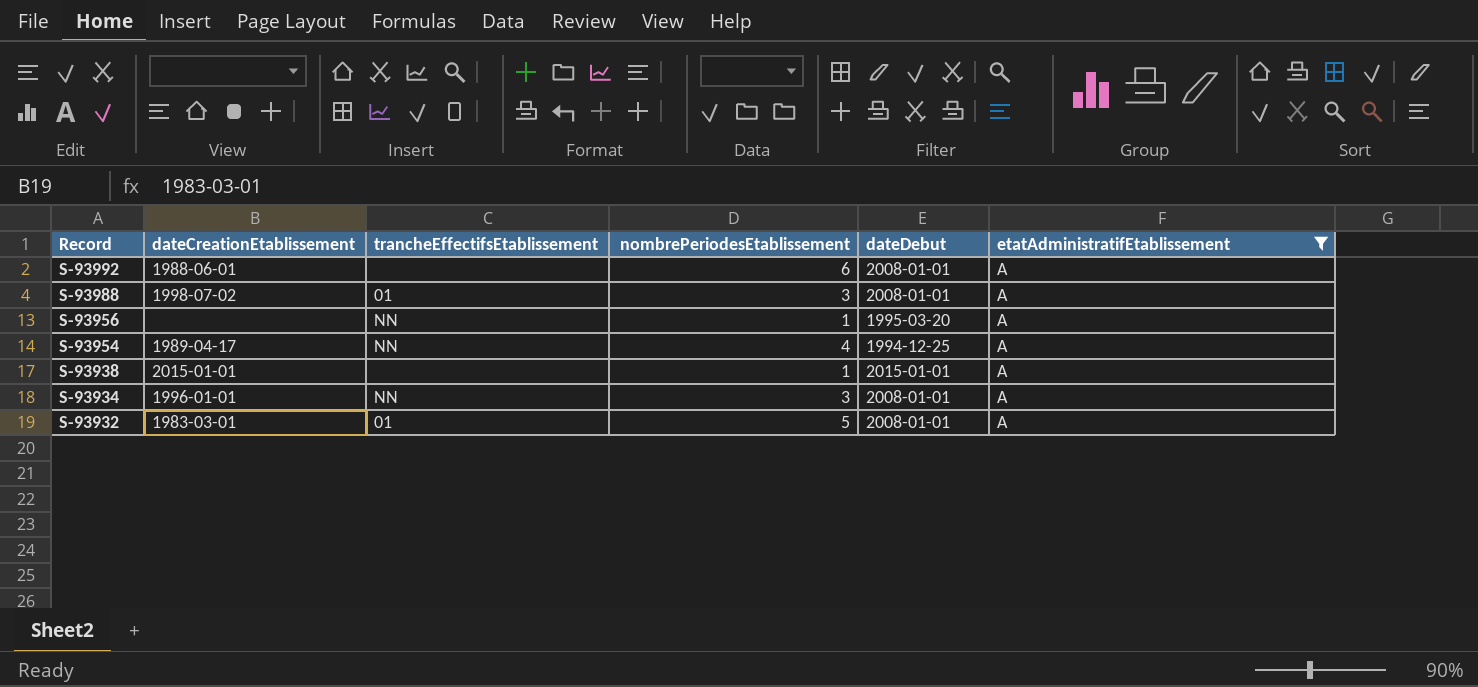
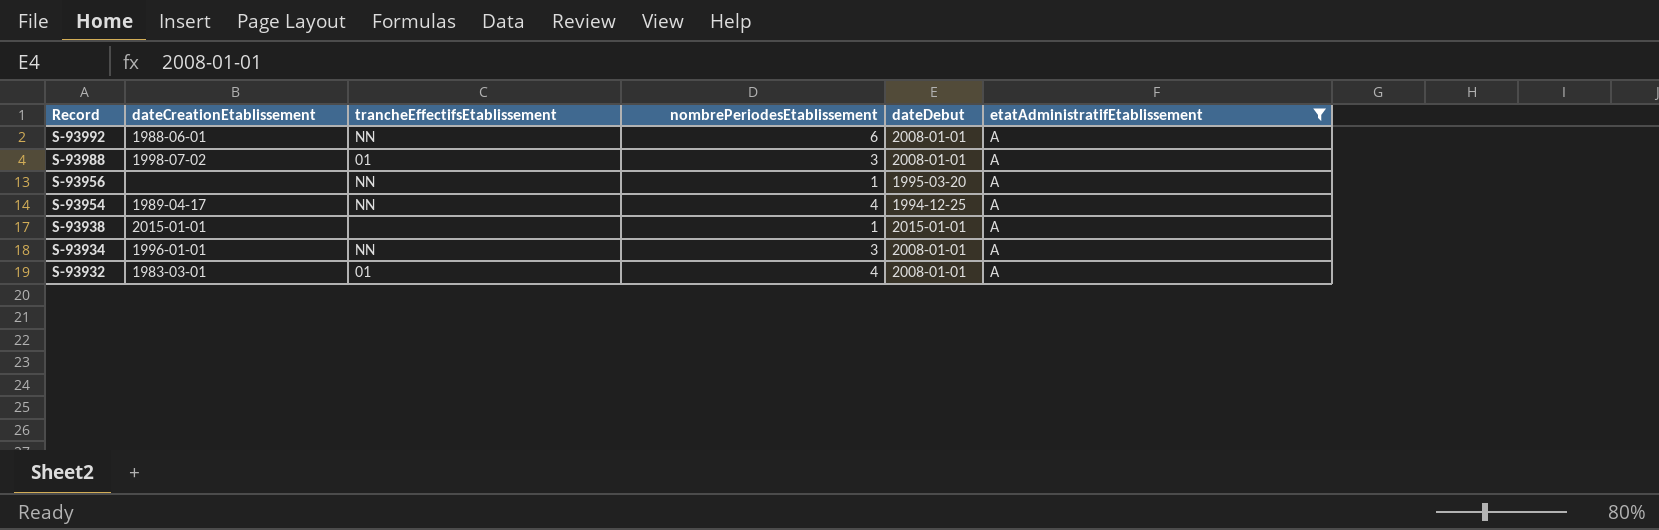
S-93992 | trancheEffectifsEtablissement: none -> NN
S-93932 | nombrePeriodesEtablissement: 5 -> 4

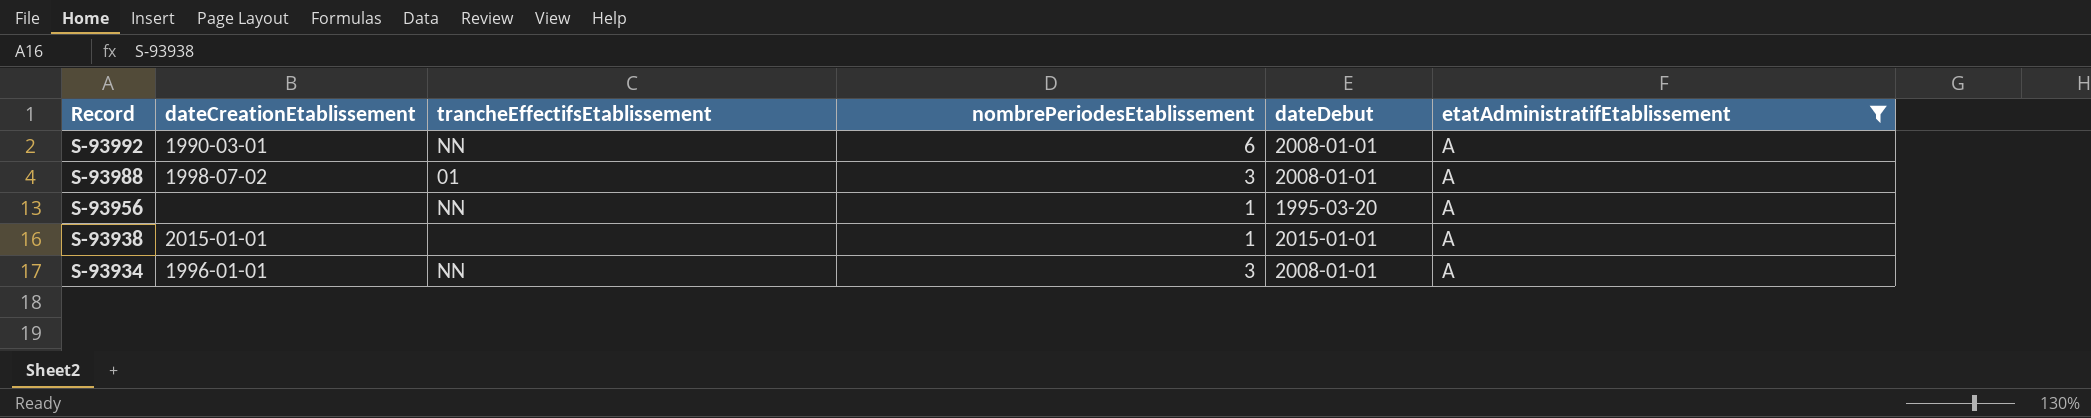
row S-93954: 1989-04-17 | NN | 4 | 1994-12-25 | A -> none
row S-93932: 1983-03-01 | 01 | 4 | 2008-01-01 | A -> none
S-93992 | dateCreationEtablissement: 1988-06-01 -> 1990-03-01

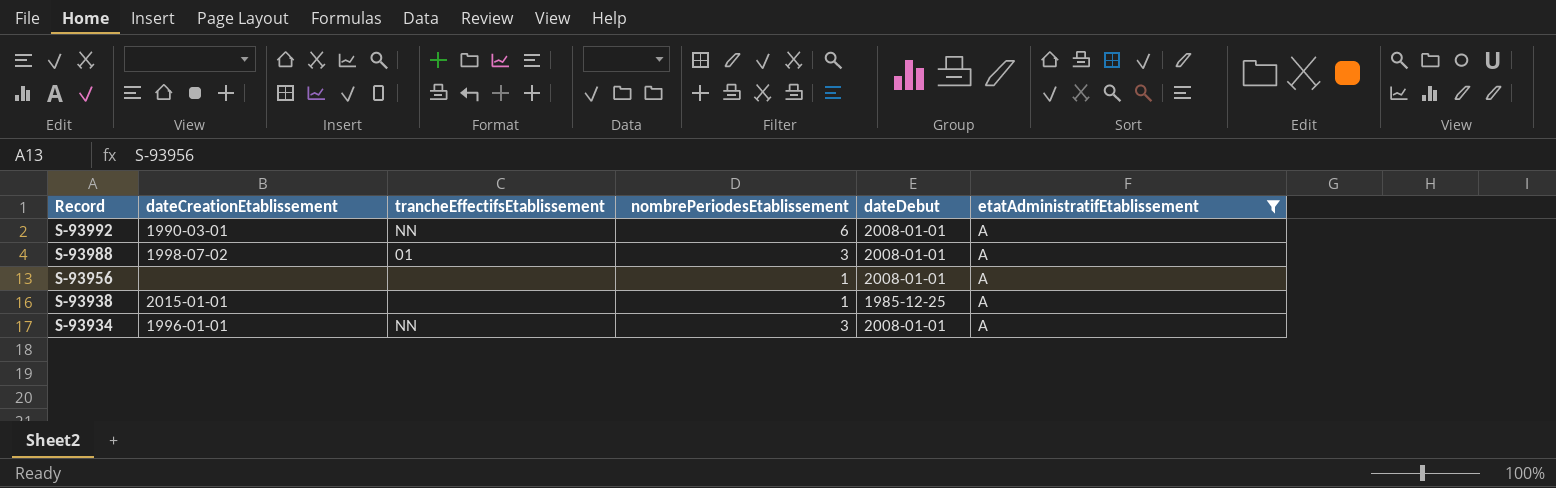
S-93956 | trancheEffectifsEtablissement: NN -> none
S-93956 | dateDebut: 1995-03-20 -> 2008-01-01
S-93938 | dateDebut: 2015-01-01 -> 1985-12-25

